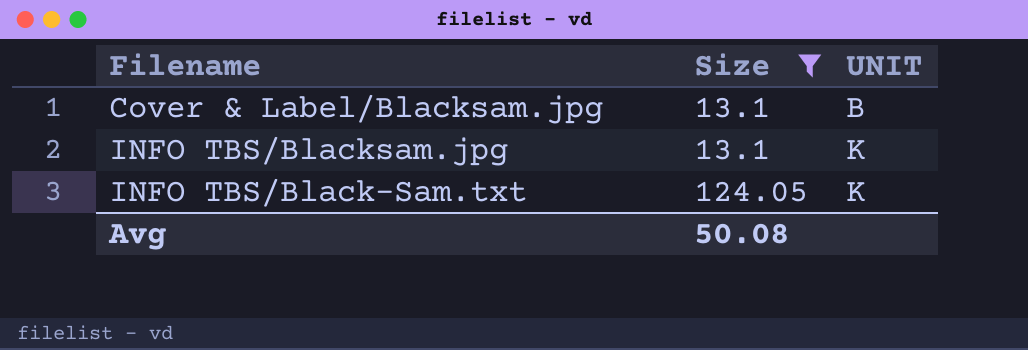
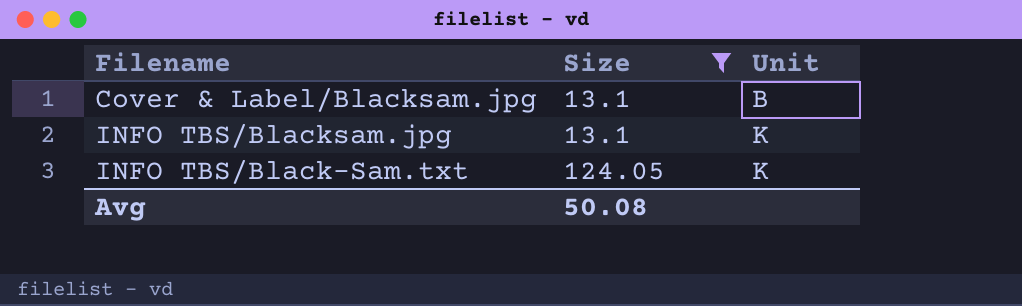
column name: UNIT -> Unit

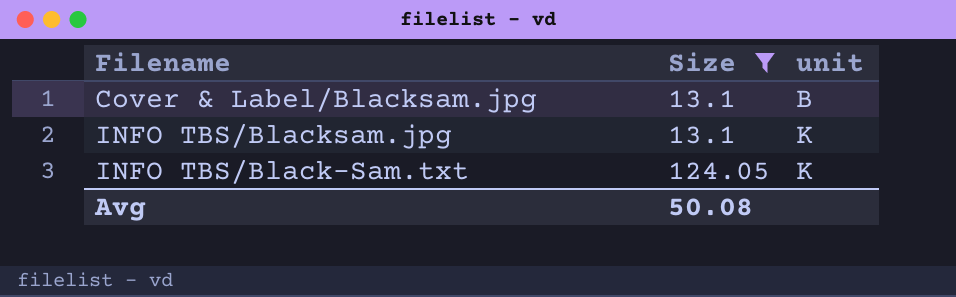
column name: Unit -> unit

